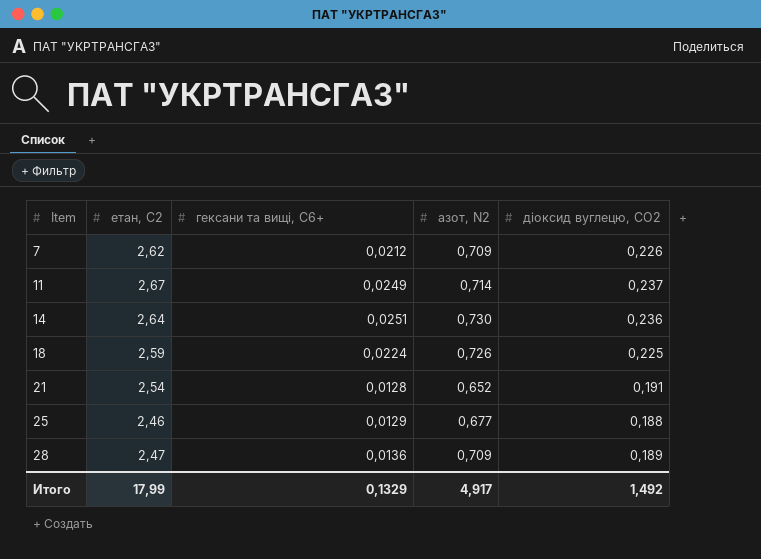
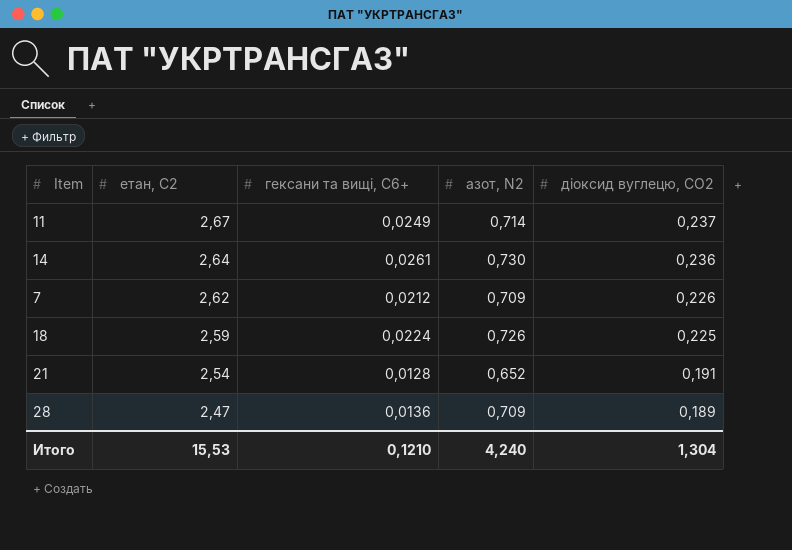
row order: Item ascending -> етан, С2 descending
row 25: 2,46 | 0,0129 | 0,677 | 0,188 -> none
14 | гексани та вищі, С6+: 0,0251 -> 0,0261
Итого | етан, С2: 17,99 -> 15,53
Итого | гексани та вищі, С6+: 0,1329 -> 0,1210
Итого | азот, N2: 4,917 -> 4,240
Итого | діоксид вуглецю, CО2: 1,492 -> 1,304

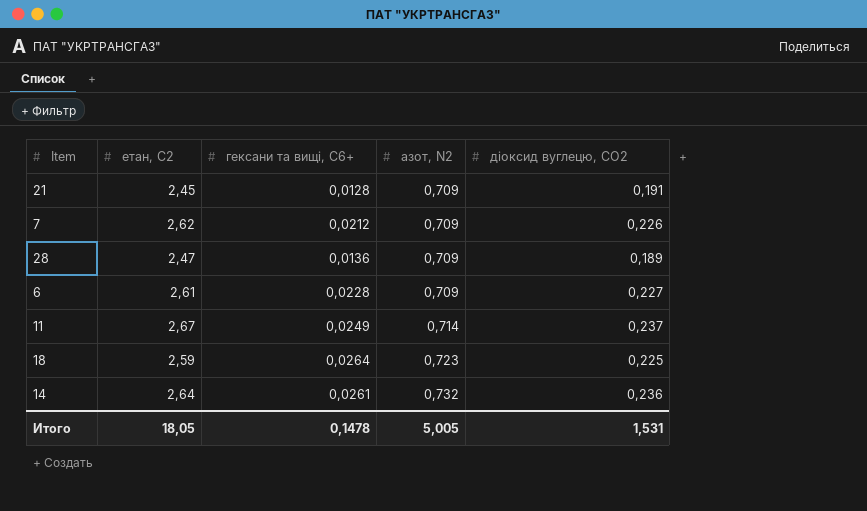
row order: етан, С2 descending -> азот, N2 ascending
21 | етан, С2: 2,54 -> 2,45
21 | азот, N2: 0,652 -> 0,709
row 6: none -> 2,61 | 0,0228 | 0,709 | 0,227
18 | гексани та вищі, С6+: 0,0224 -> 0,0264
18 | азот, N2: 0,726 -> 0,723
14 | азот, N2: 0,730 -> 0,732
Итого | етан, С2: 15,53 -> 18,05
Итого | гексани та вищі, С6+: 0,1210 -> 0,1478
Итого | азот, N2: 4,240 -> 5,005
Итого | діоксид вуглецю, CО2: 1,304 -> 1,531

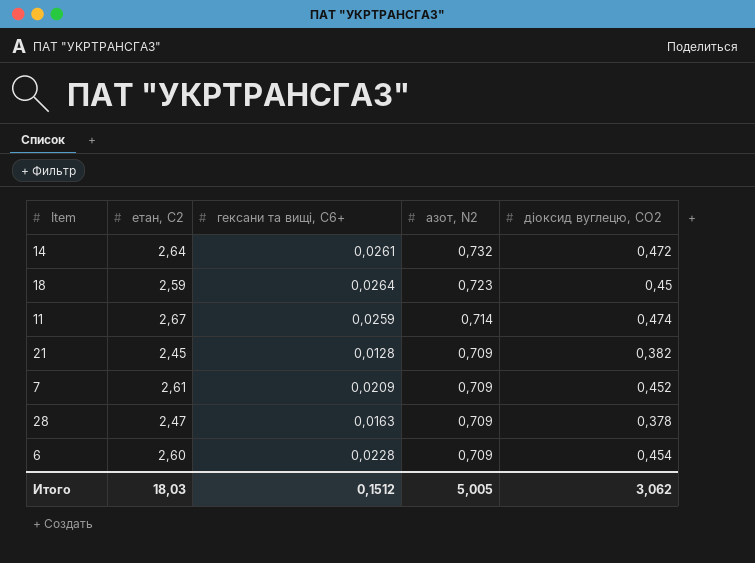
row order: азот, N2 ascending -> азот, N2 descending
14 | діоксид вуглецю, CО2: 0,236 -> 0,472
18 | діоксид вуглецю, CО2: 0,225 -> 0,45
11 | гексани та вищі, С6+: 0,0249 -> 0,0259
11 | діоксид вуглецю, CО2: 0,237 -> 0,474
21 | діоксид вуглецю, CО2: 0,191 -> 0,382
7 | етан, С2: 2,62 -> 2,61
7 | гексани та вищі, С6+: 0,0212 -> 0,0209
7 | діоксид вуглецю, CО2: 0,226 -> 0,452
28 | гексани та вищі, С6+: 0,0136 -> 0,0163
28 | діоксид вуглецю, CО2: 0,189 -> 0,378
6 | етан, С2: 2,61 -> 2,60
6 | діоксид вуглецю, CО2: 0,227 -> 0,454
Итого | етан, С2: 18,05 -> 18,03
Итого | гексани та вищі, С6+: 0,1478 -> 0,1512
Итого | діоксид вуглецю, CО2: 1,531 -> 3,062

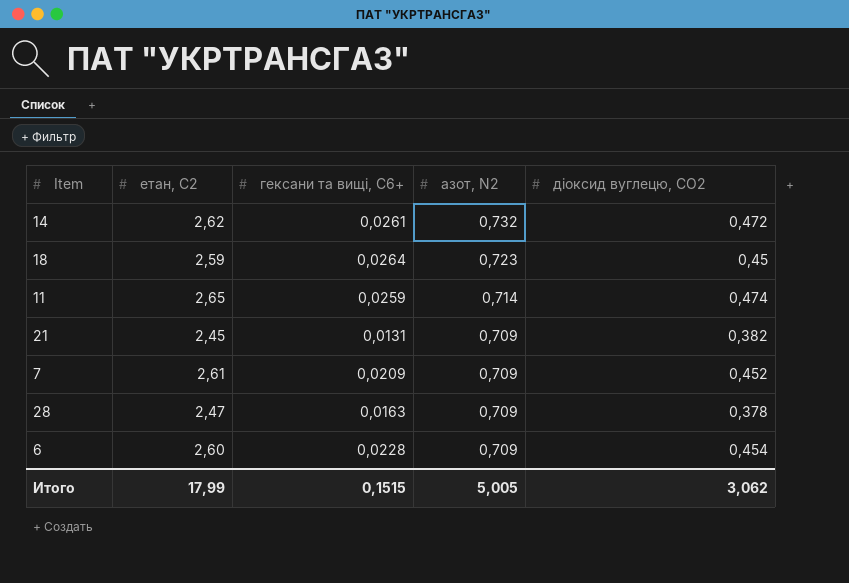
14 | етан, С2: 2,64 -> 2,62
11 | етан, С2: 2,67 -> 2,65
21 | гексани та вищі, С6+: 0,0128 -> 0,0131
Итого | етан, С2: 18,03 -> 17,99
Итого | гексани та вищі, С6+: 0,1512 -> 0,1515

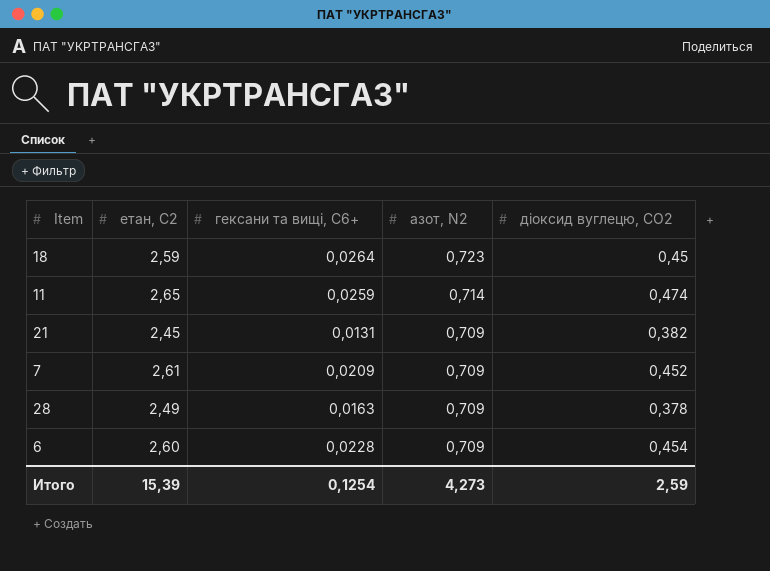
row 14: 2,62 | 0,0261 | 0,732 | 0,472 -> none
28 | етан, С2: 2,47 -> 2,49
Итого | етан, С2: 17,99 -> 15,39
Итого | гексани та вищі, С6+: 0,1515 -> 0,1254
Итого | азот, N2: 5,005 -> 4,273
Итого | діоксид вуглецю, CО2: 3,062 -> 2,59

